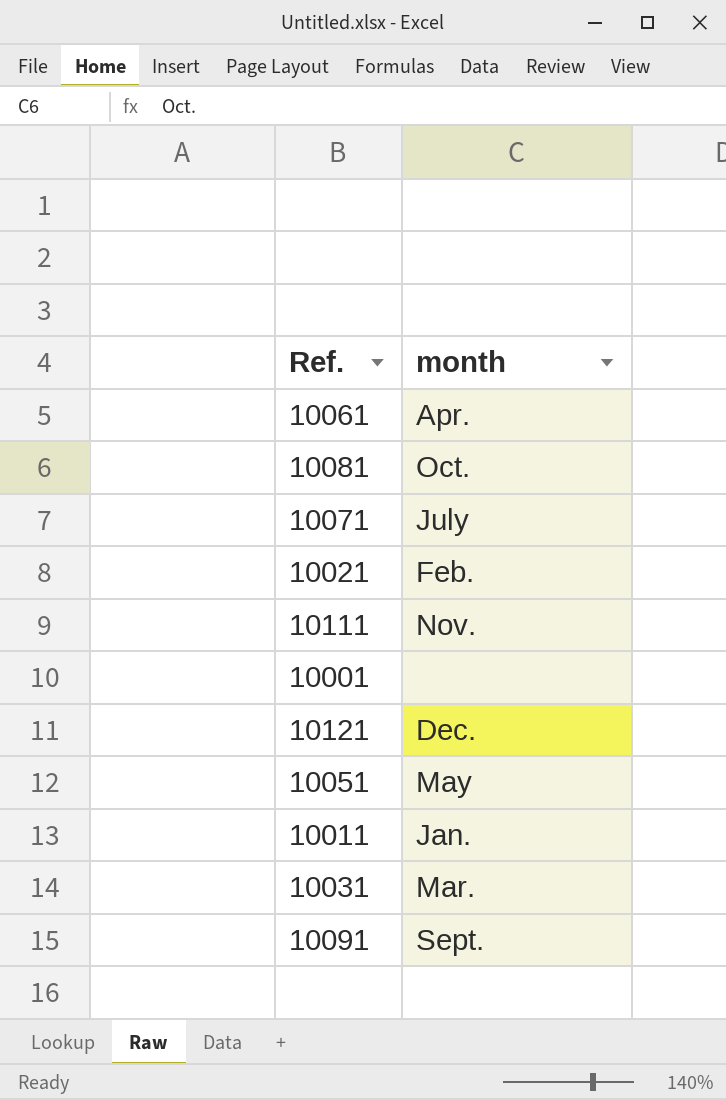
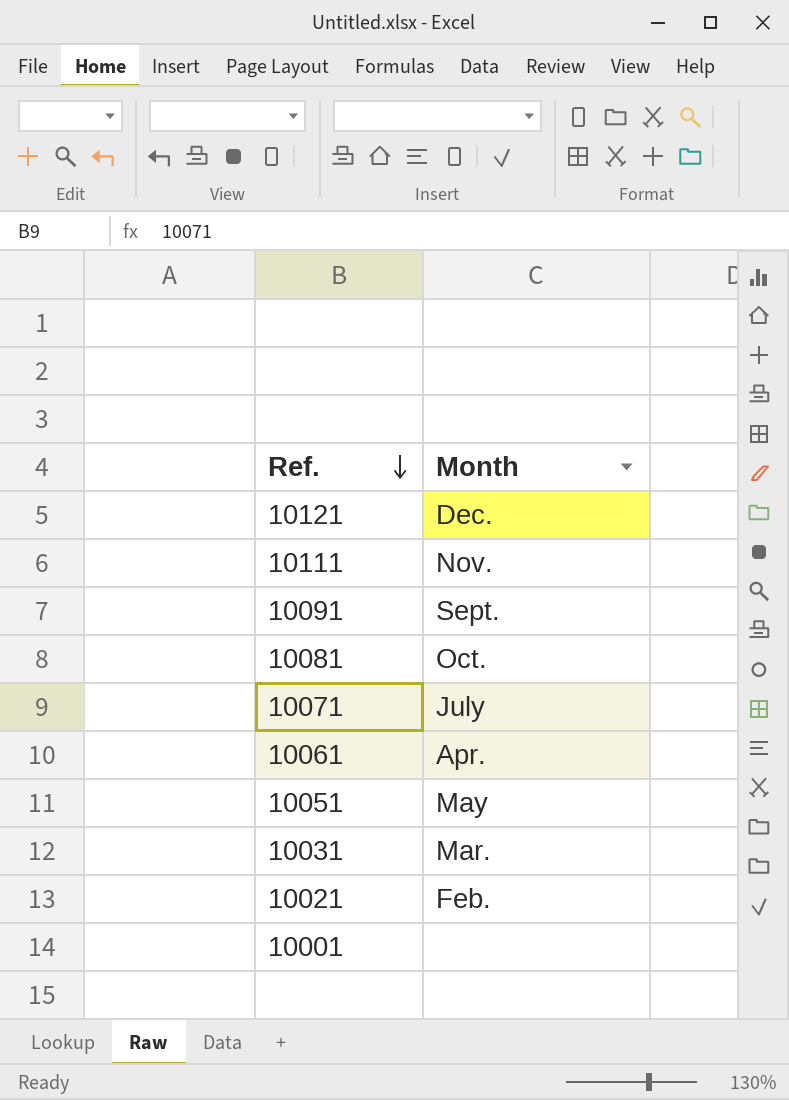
row order: none -> Ref. descending
column name: month -> Month
row 10011: Jan. -> none

